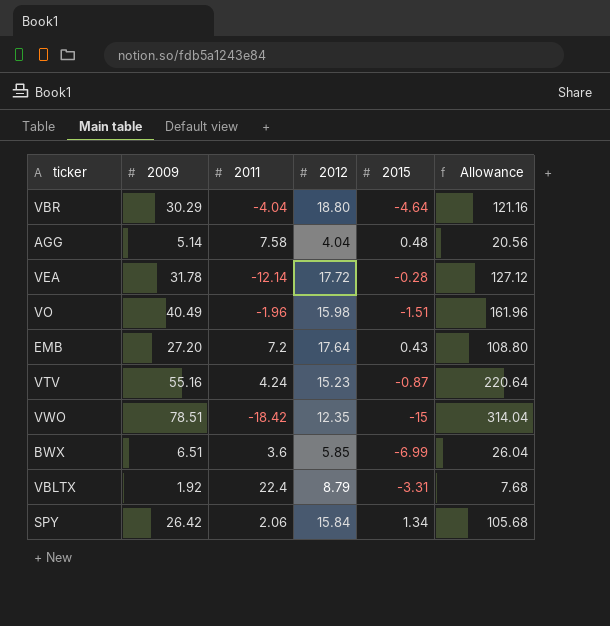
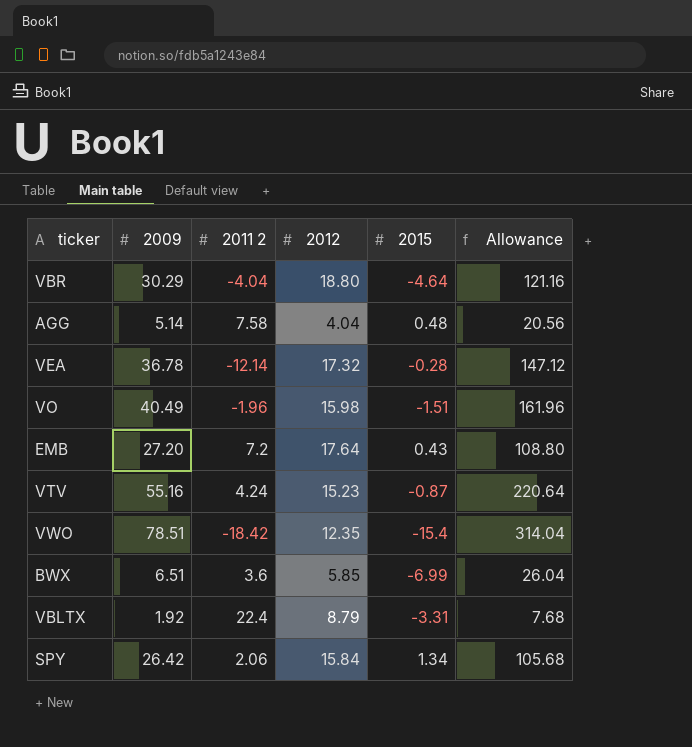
column name: 2011 -> 2011 2
VEA | 2009: 31.78 -> 36.78
VEA | 2012: 17.72 -> 17.32
VEA | Allowance: 127.12 -> 147.12
VWO | 2015: -15 -> -15.4

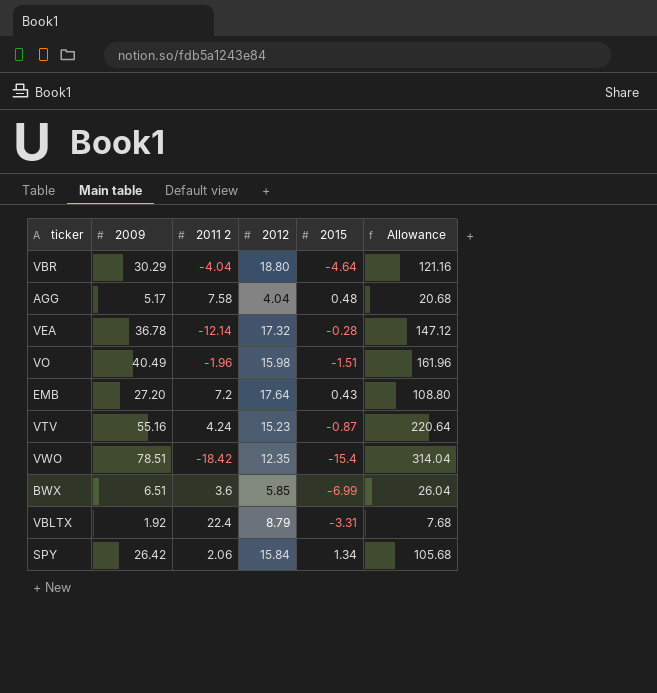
AGG | 2009: 5.14 -> 5.17
AGG | Allowance: 20.56 -> 20.68

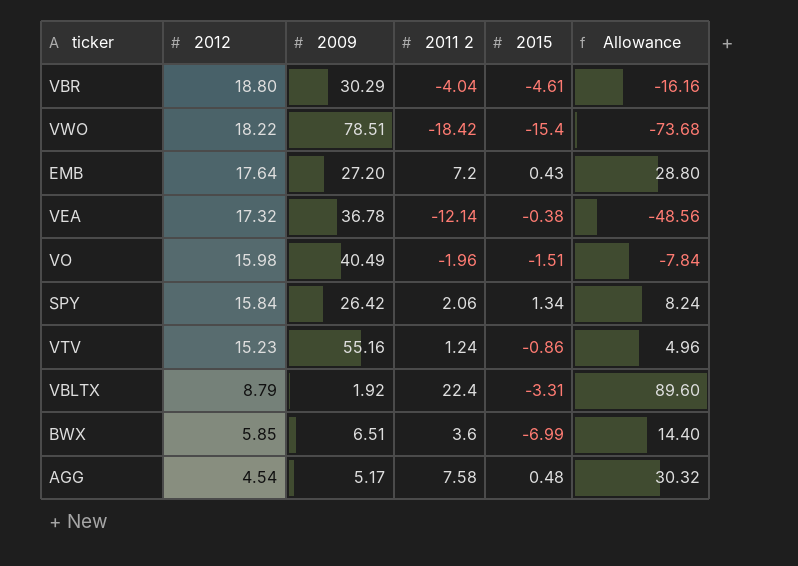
row order: none -> 2012 descending
column 2012 | position: 4 -> 2
column Allowance | formula: [2009] * 4 -> [2011 2] * 4
VBR | 2015: -4.64 -> -4.61
VWO | 2012: 12.35 -> 18.22
VEA | 2015: -0.28 -> -0.38
VTV | 2011 2: 4.24 -> 1.24
VTV | 2015: -0.87 -> -0.86
AGG | 2012: 4.04 -> 4.54

